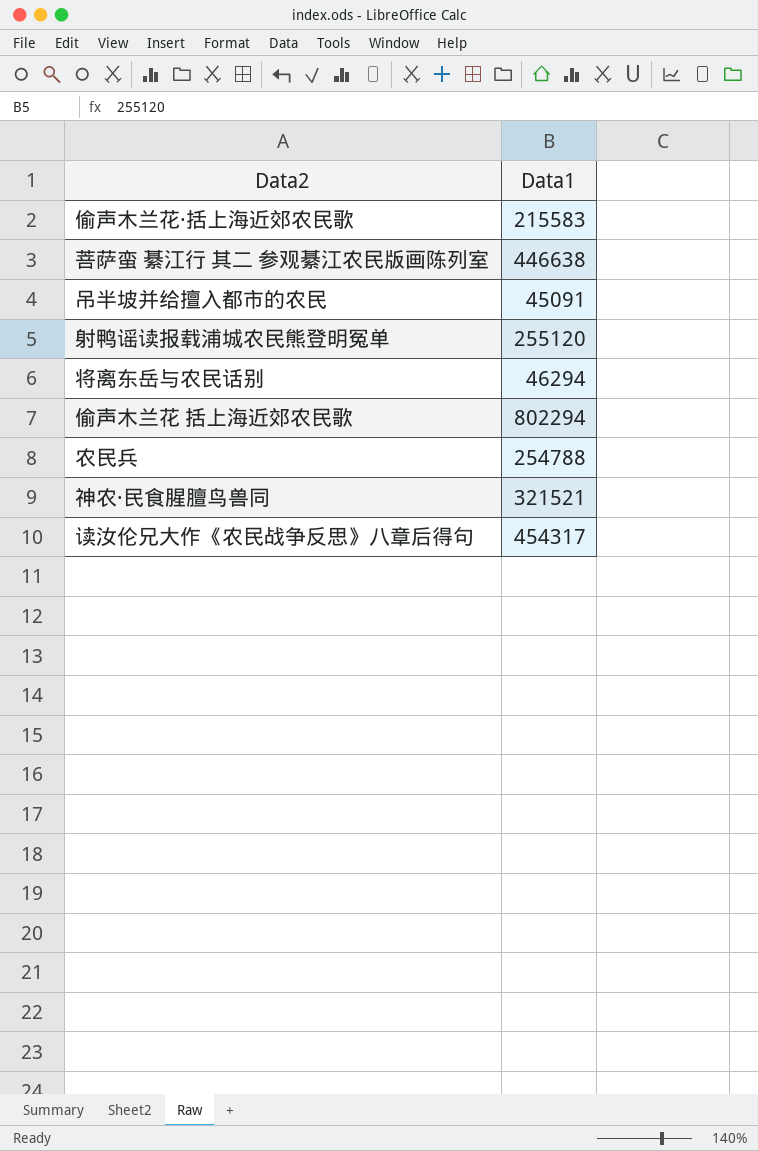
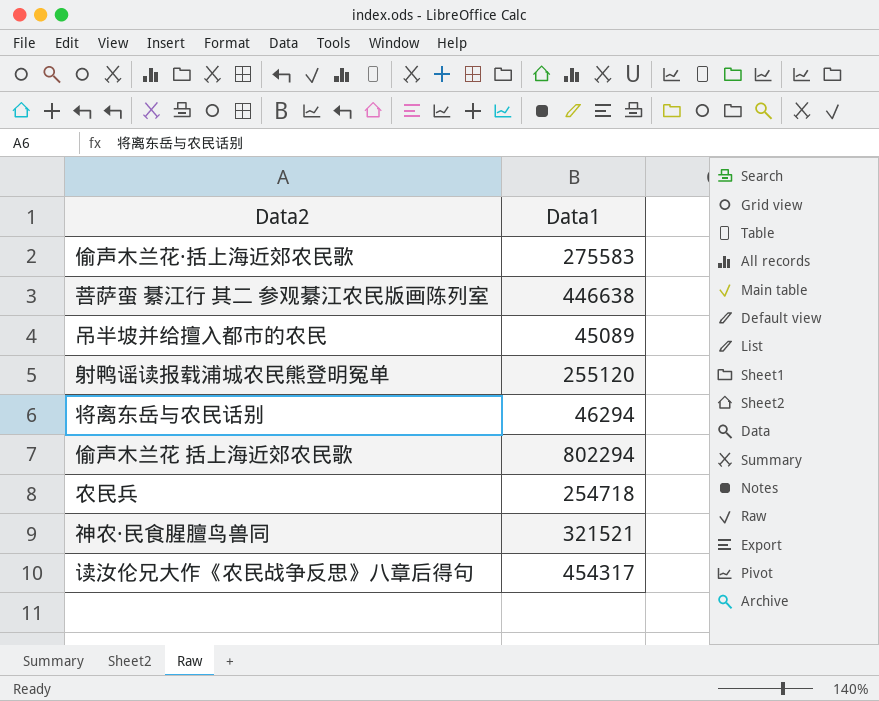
偷声木兰花·括上海近郊农民歌 | Data1: 215583 -> 275583
吊半坡并给擅入都市的农民 | Data1: 45091 -> 45089
农民兵 | Data1: 254788 -> 254718

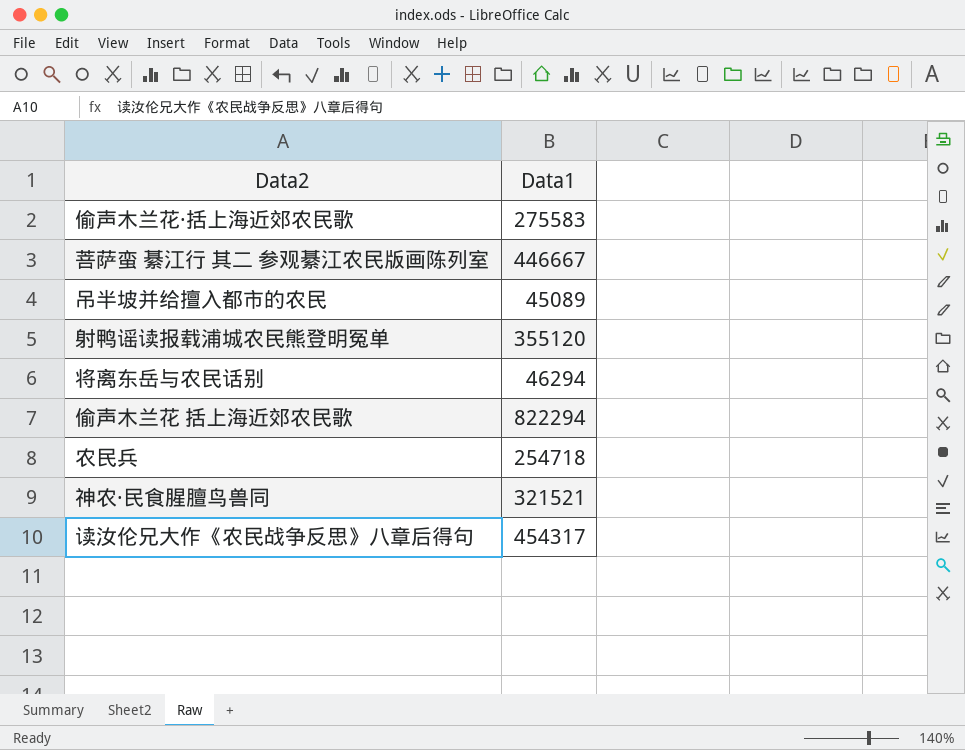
菩萨蛮 綦江行 其二 参观綦江农民版画陈列室 | Data1: 446638 -> 446667
射鸭谣读报载浦城农民熊登明冤单 | Data1: 255120 -> 355120
偷声木兰花 括上海近郊农民歌 | Data1: 802294 -> 822294

